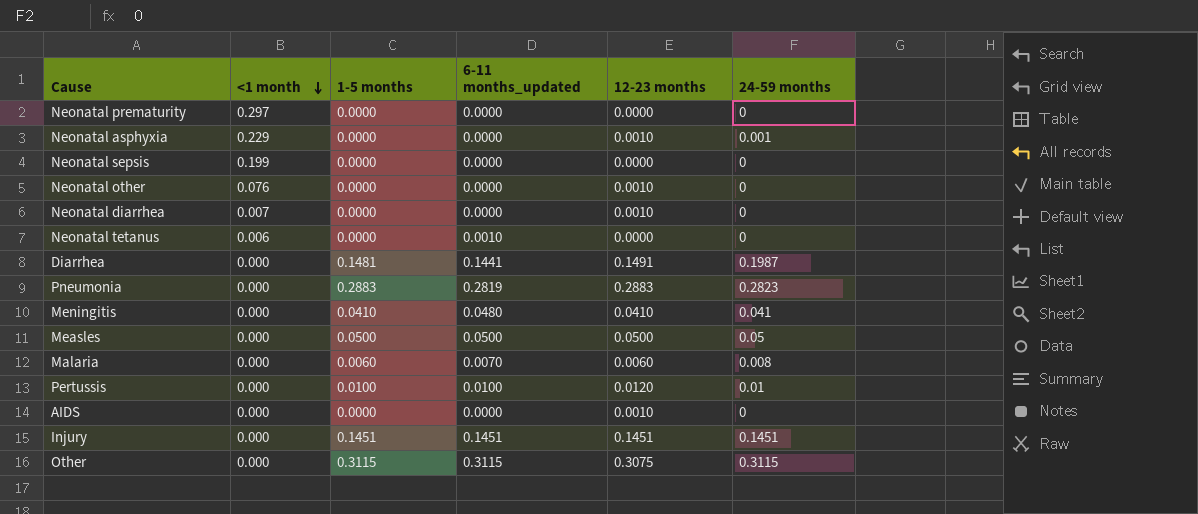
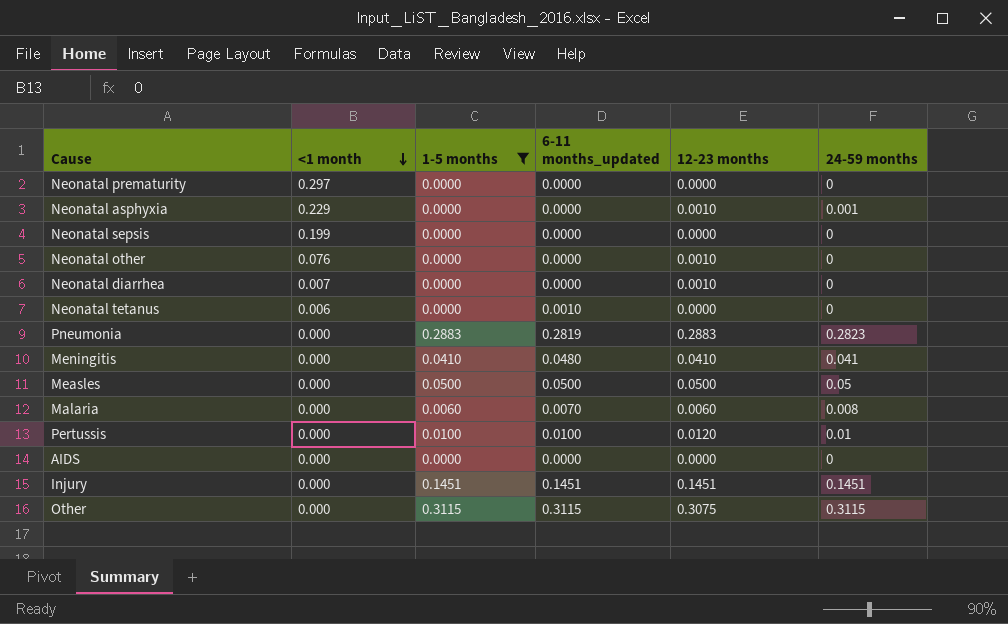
filter: none -> 1-5 months != 0.1481
AIDS | 12-23 months: 0.0010 -> 0.0000

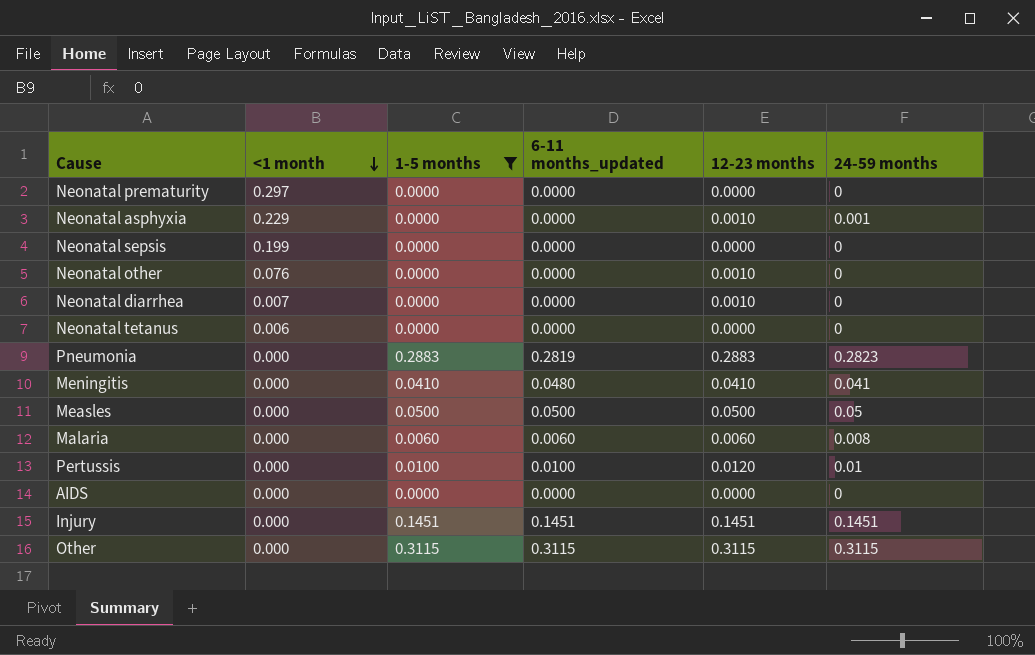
Neonatal tetanus | 6-11 months_updated: 0.0010 -> 0.0000
Malaria | 6-11 months_updated: 0.0070 -> 0.0060
Other | 12-23 months: 0.3075 -> 0.3115

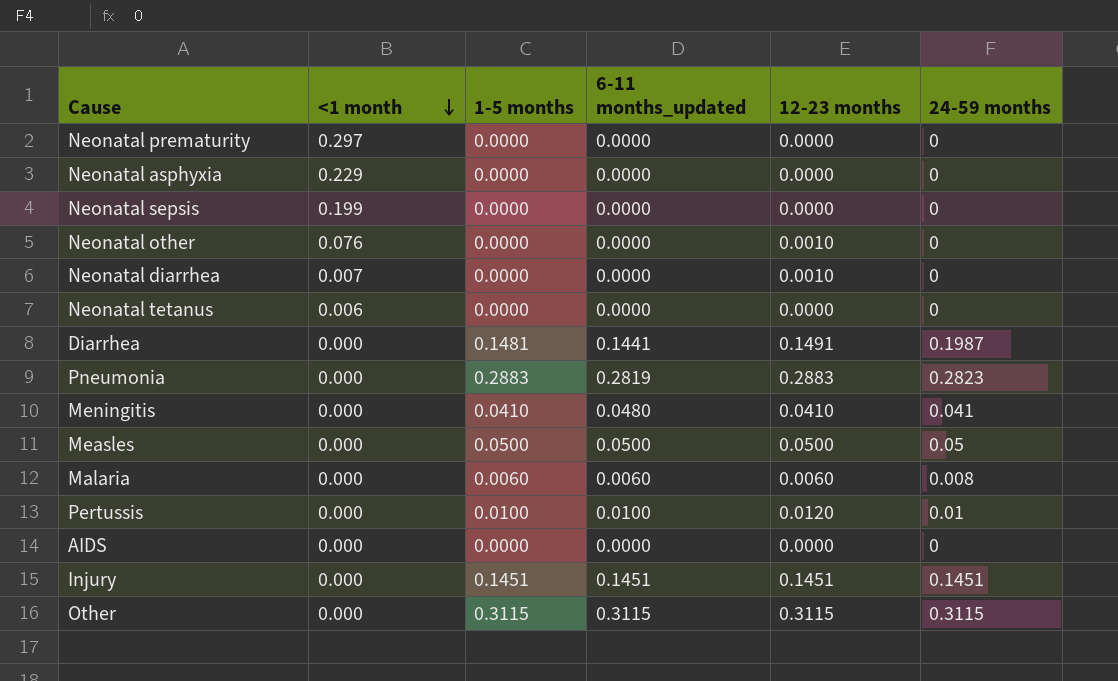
filter: 1-5 months != 0.1481 -> none
Neonatal asphyxia | 12-23 months: 0.0010 -> 0.0000
Neonatal asphyxia | 24-59 months: 0.001 -> 0

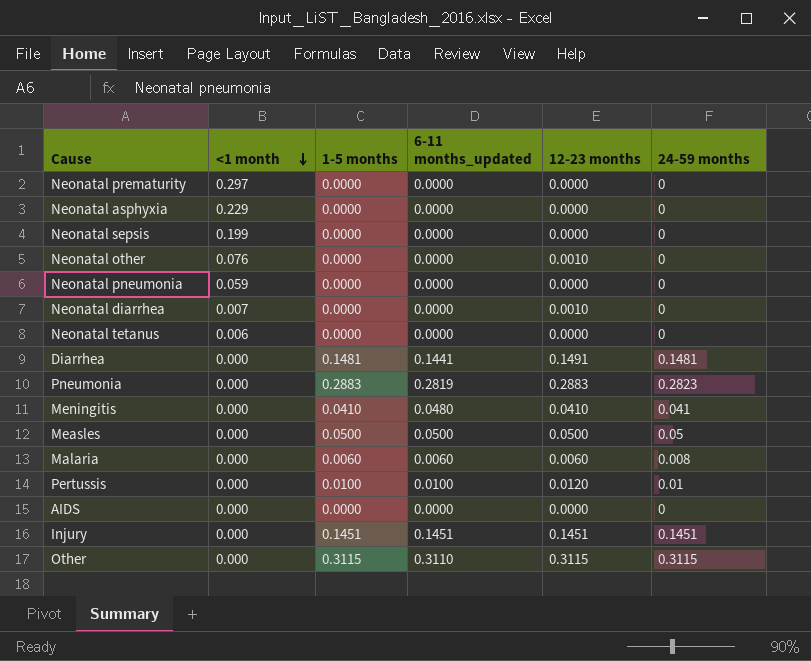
row Neonatal pneumonia: none -> 0.059 | 0.0000 | 0.0000 | 0.0000 | 0
Diarrhea | 24-59 months: 0.1987 -> 0.1481
Other | 6-11 months_updated: 0.3115 -> 0.3110

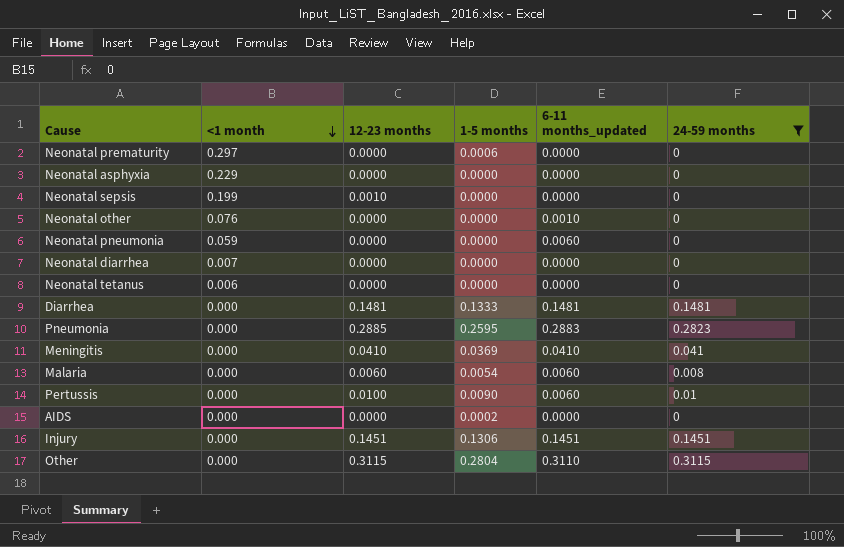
filter: none -> 24-59 months != 0.05
column 12-23 months | position: 5 -> 3
Neonatal prematurity | 1-5 months: 0.0000 -> 0.0006
Neonatal sepsis | 12-23 months: 0.0000 -> 0.0010
Neonatal other | 12-23 months: 0.0010 -> 0.0000
Neonatal other | 6-11 months_updated: 0.0000 -> 0.0010
Neonatal pneumonia | 6-11 months_updated: 0.0000 -> 0.0060
Neonatal diarrhea | 12-23 months: 0.0010 -> 0.0000
Diarrhea | 12-23 months: 0.1491 -> 0.1481
Diarrhea | 1-5 months: 0.1481 -> 0.1333
Diarrhea | 6-11 months_updated: 0.1441 -> 0.1481
Pneumonia | 12-23 months: 0.2883 -> 0.2885
Pneumonia | 1-5 months: 0.2883 -> 0.2595
Pneumonia | 6-11 months_updated: 0.2819 -> 0.2883
Meningitis | 1-5 months: 0.0410 -> 0.0369
Meningitis | 6-11 months_updated: 0.0480 -> 0.0410
Malaria | 1-5 months: 0.0060 -> 0.0054
Pertussis | 12-23 months: 0.0120 -> 0.0100
Pertussis | 1-5 months: 0.0100 -> 0.0090
Pertussis | 6-11 months_updated: 0.0100 -> 0.0060
AIDS | 1-5 months: 0.0000 -> 0.0002
Injury | 1-5 months: 0.1451 -> 0.1306
Other | 1-5 months: 0.3115 -> 0.2804

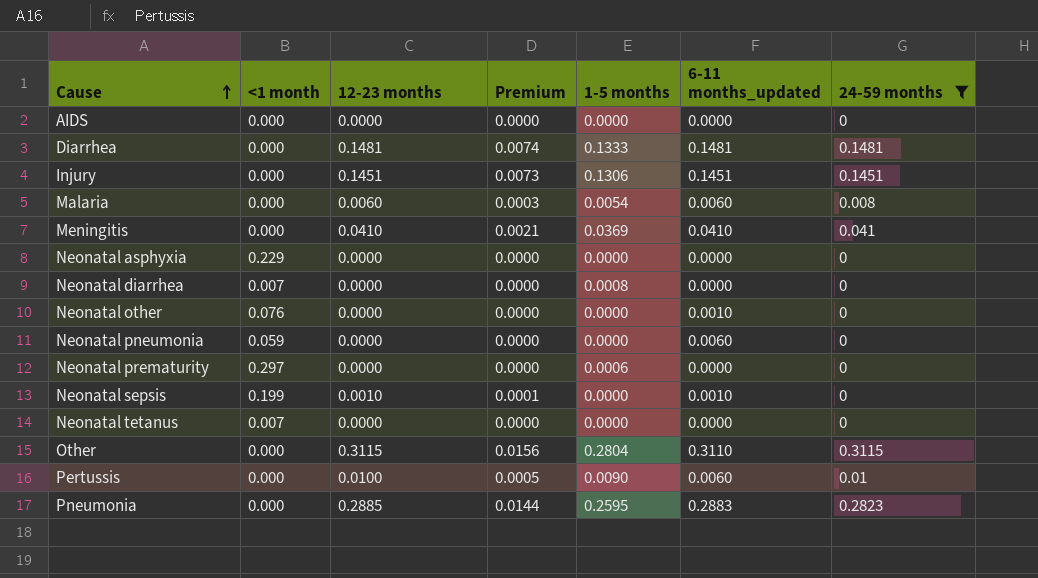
row order: <1 month descending -> Cause ascending
column Premium | formula: none -> [12-23 months] * 0.05
AIDS | 1-5 months: 0.0002 -> 0.0000
Neonatal diarrhea | 1-5 months: 0.0000 -> 0.0008
Neonatal sepsis | 6-11 months_updated: 0.0000 -> 0.0010
Neonatal tetanus | <1 month: 0.006 -> 0.007

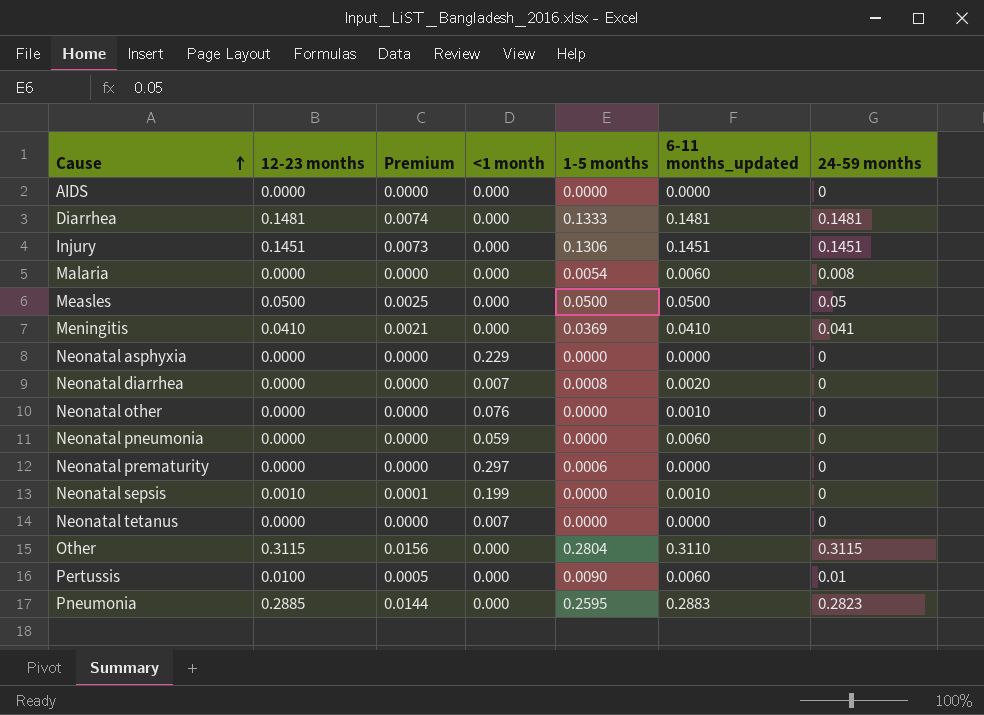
filter: 24-59 months != 0.05 -> none
column <1 month | position: 2 -> 4
Malaria | 12-23 months: 0.0060 -> 0.0000
Malaria | Premium: 0.0003 -> 0.0000
Neonatal diarrhea | 6-11 months_updated: 0.0000 -> 0.0020

